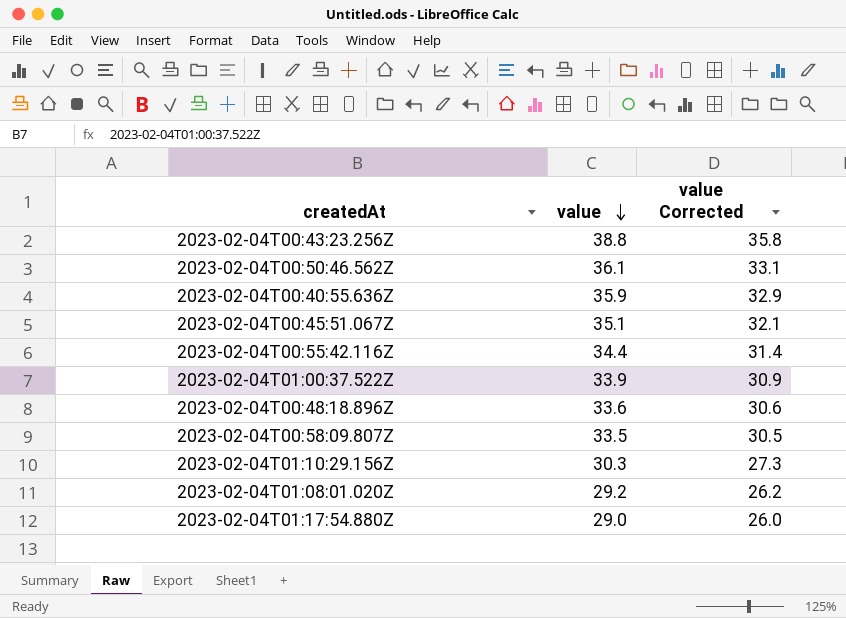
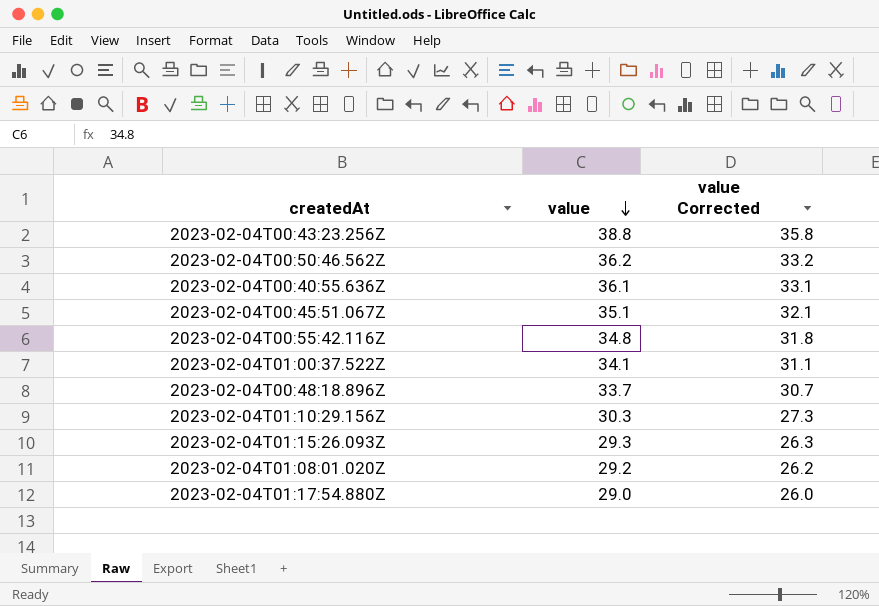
row 2023-02-04T00:58:09.807Z: 33.5 | 30.5 -> none
2023-02-04T00:50:46.562Z | value: 36.1 -> 36.2
2023-02-04T00:50:46.562Z | value Corrected: 33.1 -> 33.2
2023-02-04T00:40:55.636Z | value: 35.9 -> 36.1
2023-02-04T00:40:55.636Z | value Corrected: 32.9 -> 33.1
2023-02-04T00:55:42.116Z | value: 34.4 -> 34.8
2023-02-04T00:55:42.116Z | value Corrected: 31.4 -> 31.8
2023-02-04T01:00:37.522Z | value: 33.9 -> 34.1
2023-02-04T01:00:37.522Z | value Corrected: 30.9 -> 31.1
2023-02-04T00:48:18.896Z | value: 33.6 -> 33.7
2023-02-04T00:48:18.896Z | value Corrected: 30.6 -> 30.7
row 2023-02-04T01:15:26.093Z: none -> 29.3 | 26.3

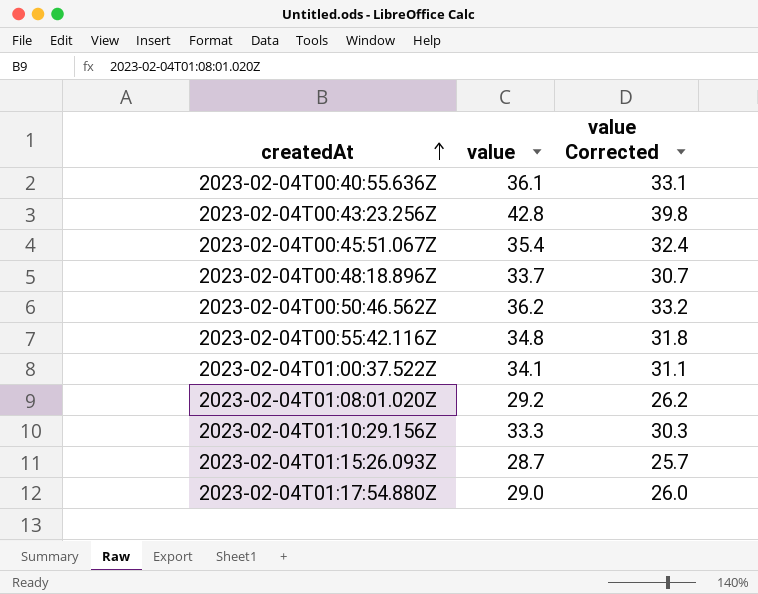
row order: value descending -> createdAt ascending
2023-02-04T00:43:23.256Z | value: 38.8 -> 42.8
2023-02-04T00:43:23.256Z | value Corrected: 35.8 -> 39.8
2023-02-04T00:45:51.067Z | value: 35.1 -> 35.4
2023-02-04T00:45:51.067Z | value Corrected: 32.1 -> 32.4
2023-02-04T01:10:29.156Z | value: 30.3 -> 33.3
2023-02-04T01:10:29.156Z | value Corrected: 27.3 -> 30.3
2023-02-04T01:15:26.093Z | value: 29.3 -> 28.7
2023-02-04T01:15:26.093Z | value Corrected: 26.3 -> 25.7

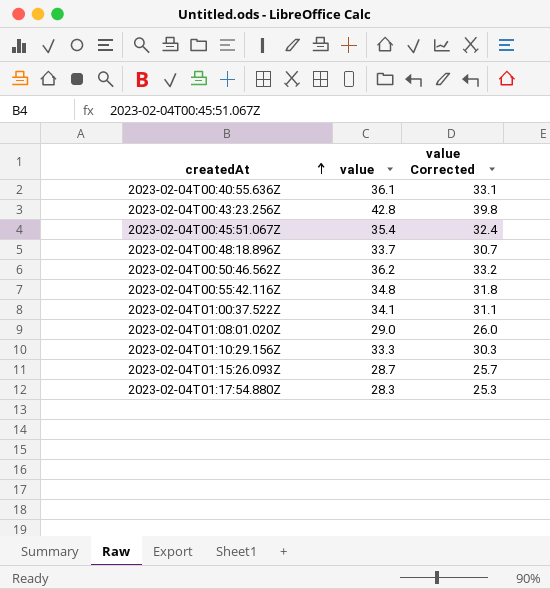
2023-02-04T01:08:01.020Z | value: 29.2 -> 29.0
2023-02-04T01:08:01.020Z | value Corrected: 26.2 -> 26.0
2023-02-04T01:17:54.880Z | value: 29.0 -> 28.3
2023-02-04T01:17:54.880Z | value Corrected: 26.0 -> 25.3

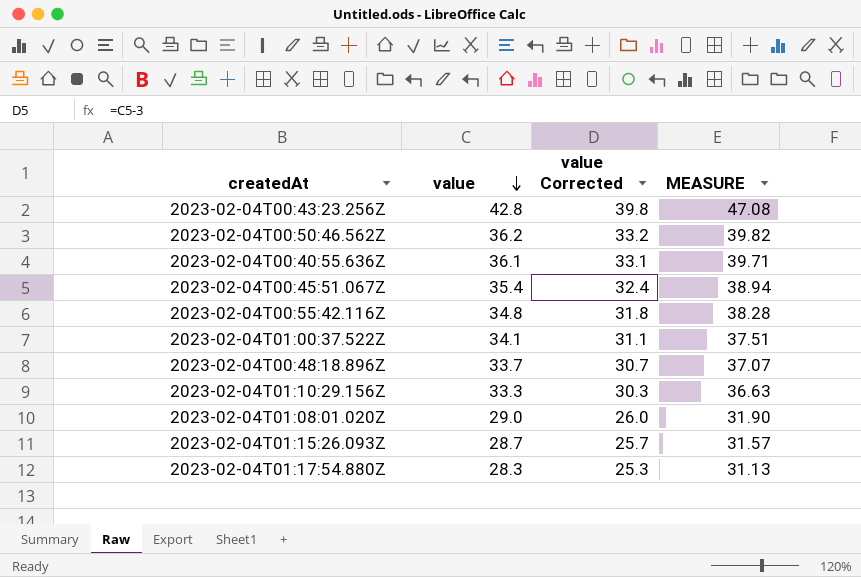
row order: createdAt ascending -> value descending
column MEASURE | formula: none -> [value] * 1.1

